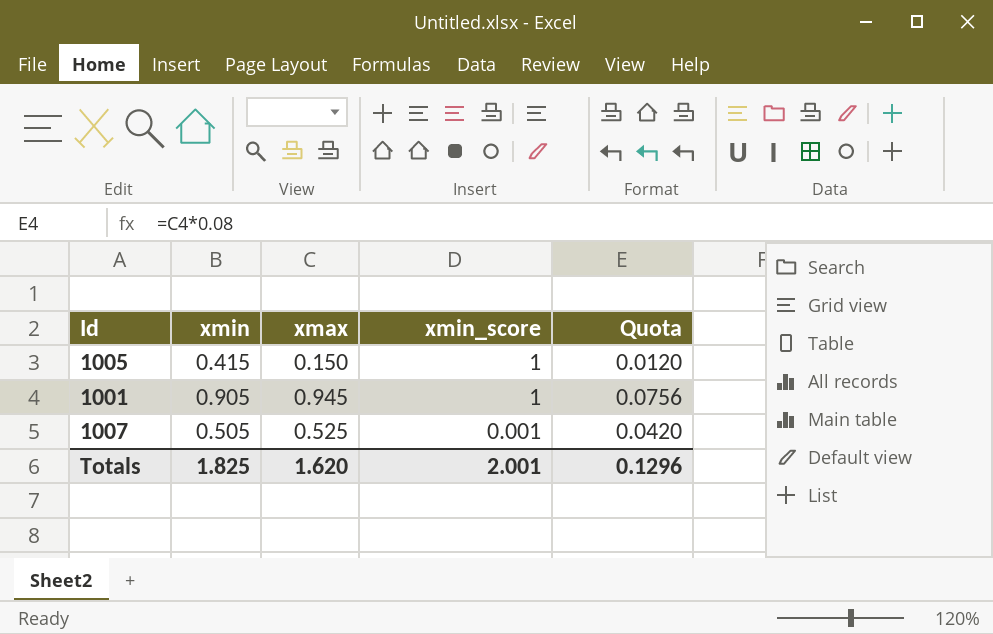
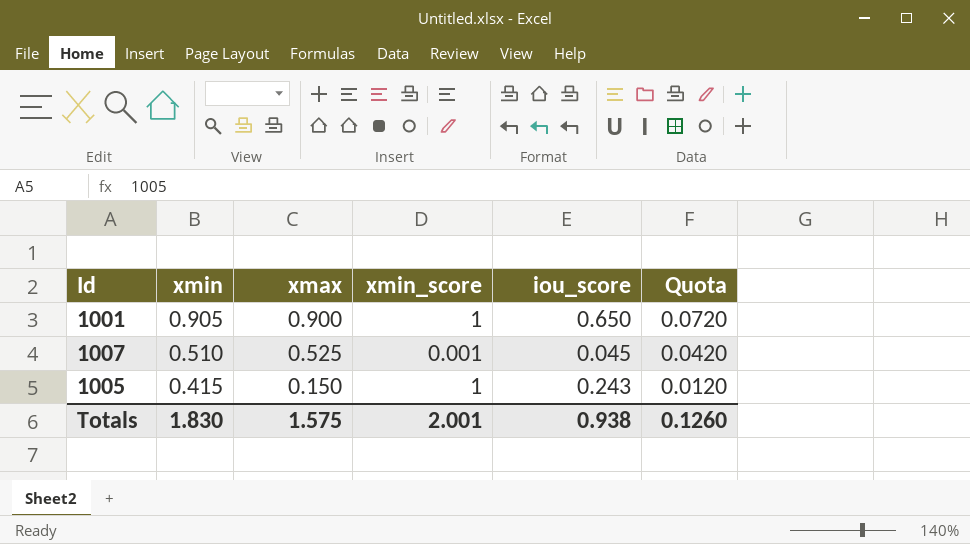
row order: xmin_score descending -> xmin descending
column iou_score | position: none -> 5
1001 | xmax: 0.945 -> 0.900
1001 | Quota: 0.0756 -> 0.0720
1007 | xmin: 0.505 -> 0.510
Totals | xmin: 1.825 -> 1.830
Totals | xmax: 1.620 -> 1.575
Totals | Quota: 0.1296 -> 0.1260

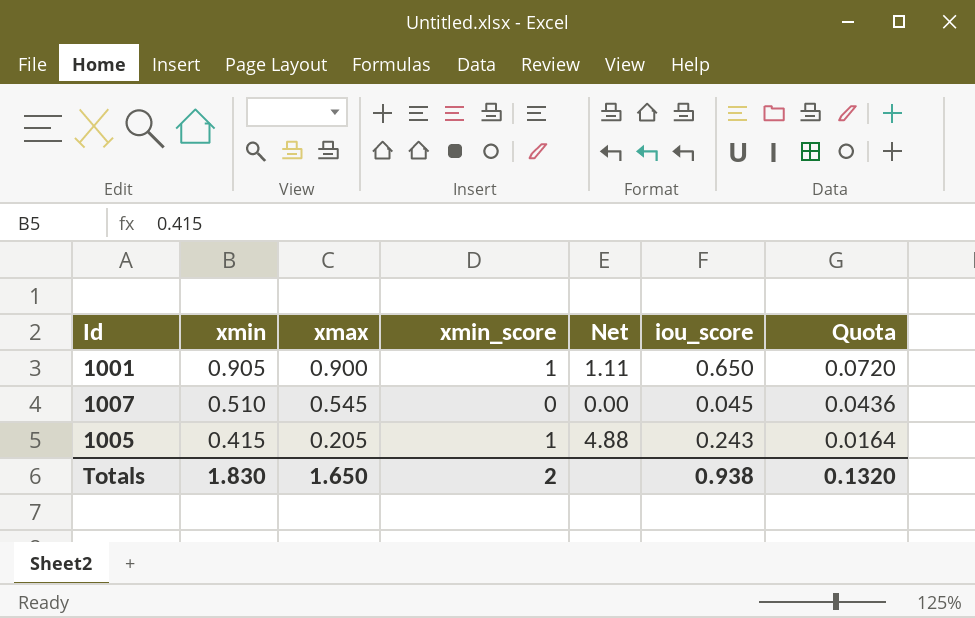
column Net | formula: none -> [xmin_score] / [xmax]
1007 | xmax: 0.525 -> 0.545
1007 | xmin_score: 0.001 -> 0
1007 | Quota: 0.0420 -> 0.0436
1005 | xmax: 0.150 -> 0.205
1005 | Quota: 0.0120 -> 0.0164
Totals | xmax: 1.575 -> 1.650
Totals | xmin_score: 2.001 -> 2
Totals | Quota: 0.1260 -> 0.1320

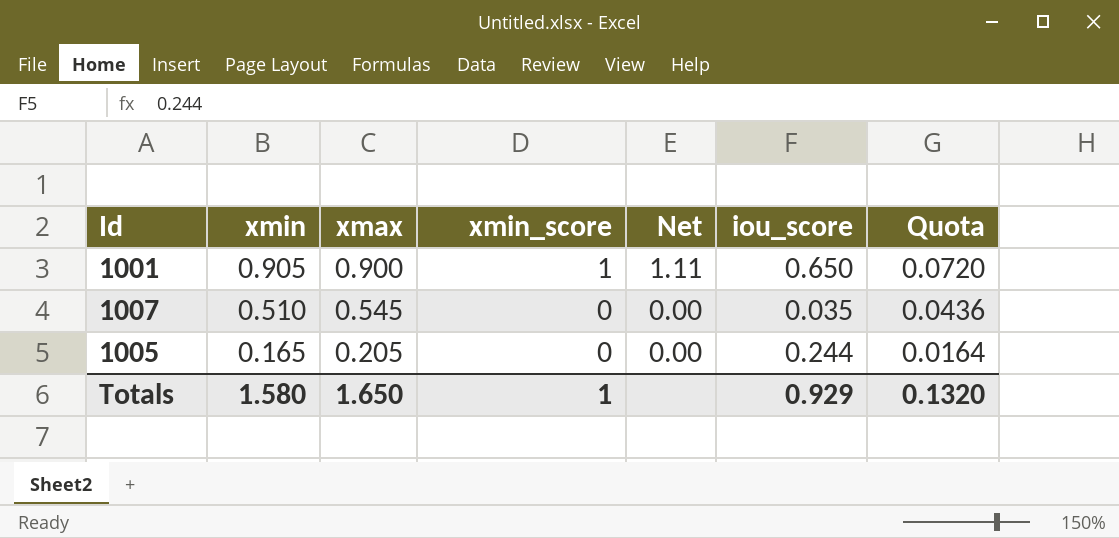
1007 | iou_score: 0.045 -> 0.035
1005 | xmin: 0.415 -> 0.165
1005 | xmin_score: 1 -> 0
1005 | Net: 4.88 -> 0.00
1005 | iou_score: 0.243 -> 0.244
Totals | xmin: 1.830 -> 1.580
Totals | xmin_score: 2 -> 1
Totals | iou_score: 0.938 -> 0.929

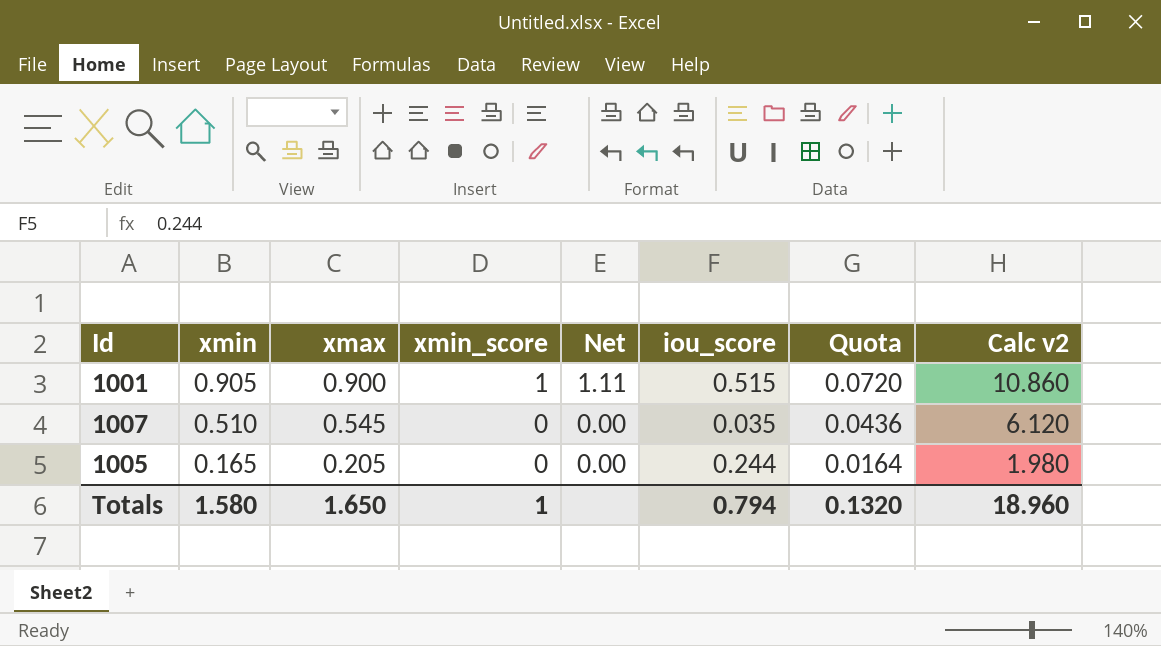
column Calc v2 | formula: none -> [xmin] * 12
1001 | iou_score: 0.650 -> 0.515
Totals | iou_score: 0.929 -> 0.794

